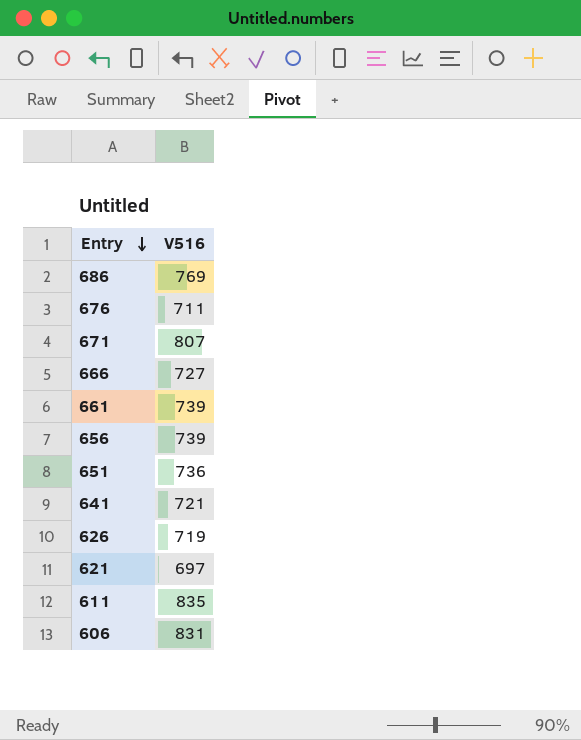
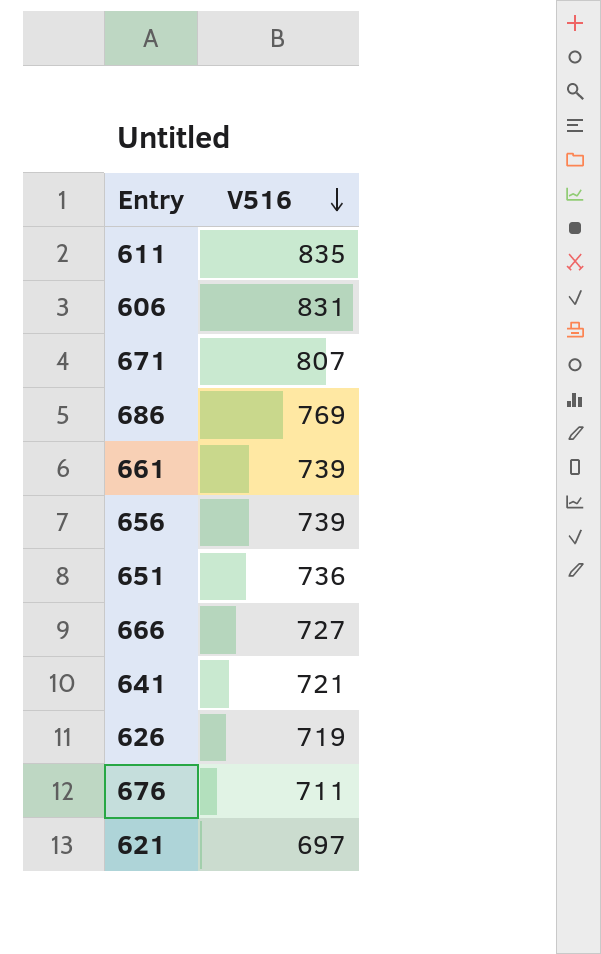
row order: Entry descending -> V516 descending

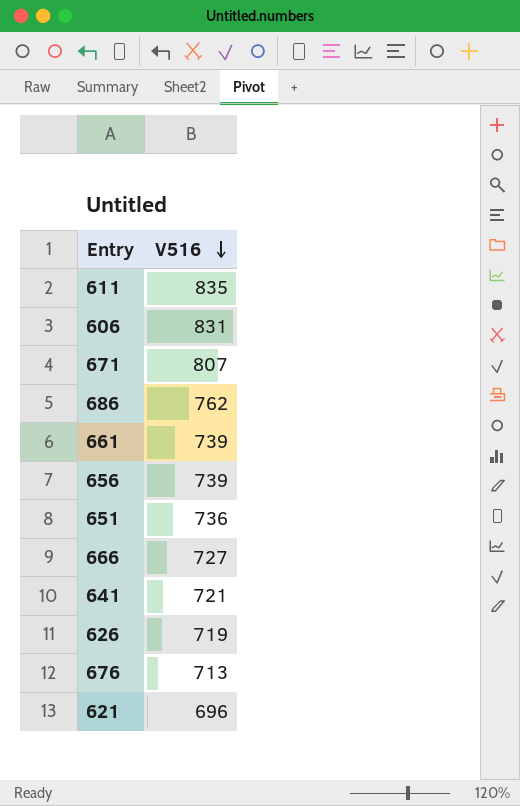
686 | V516: 769 -> 762
676 | V516: 711 -> 713
621 | V516: 697 -> 696

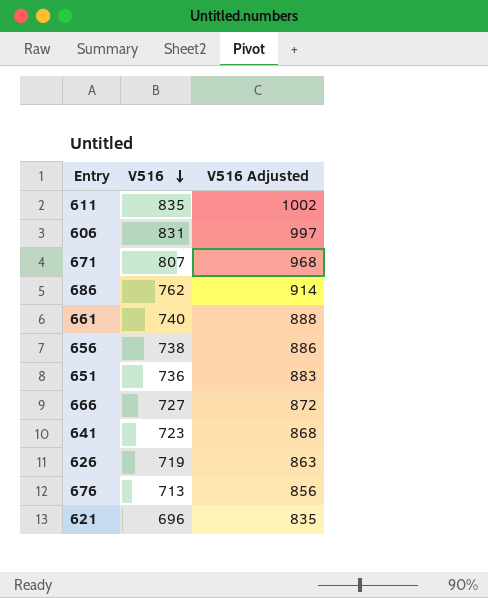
column V516 Adjusted | formula: none -> [V516] * 1.2
661 | V516: 739 -> 740
656 | V516: 739 -> 738
641 | V516: 721 -> 723

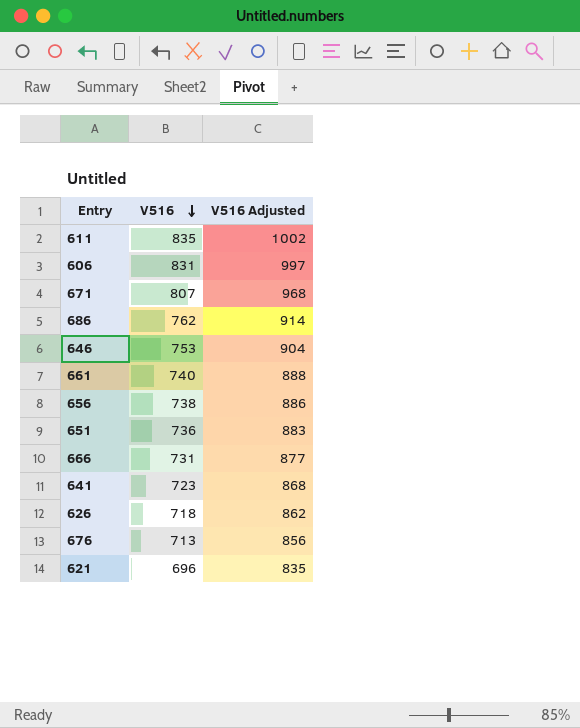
row 646: none -> 753 | 904
666 | V516: 727 -> 731
666 | V516 Adjusted: 872 -> 877
626 | V516: 719 -> 718
626 | V516 Adjusted: 863 -> 862

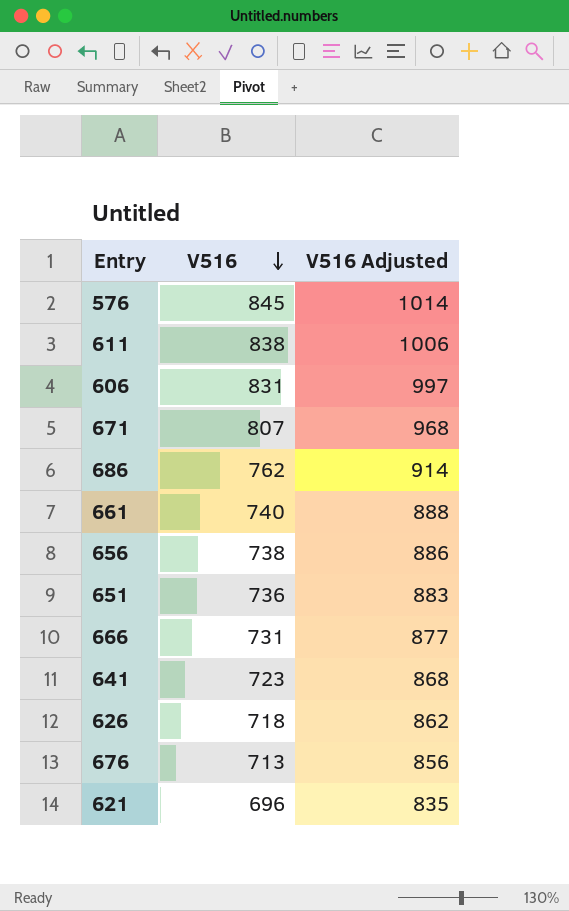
row 646: 753 | 904 -> none
row 576: none -> 845 | 1014
611 | V516: 835 -> 838
611 | V516 Adjusted: 1002 -> 1006

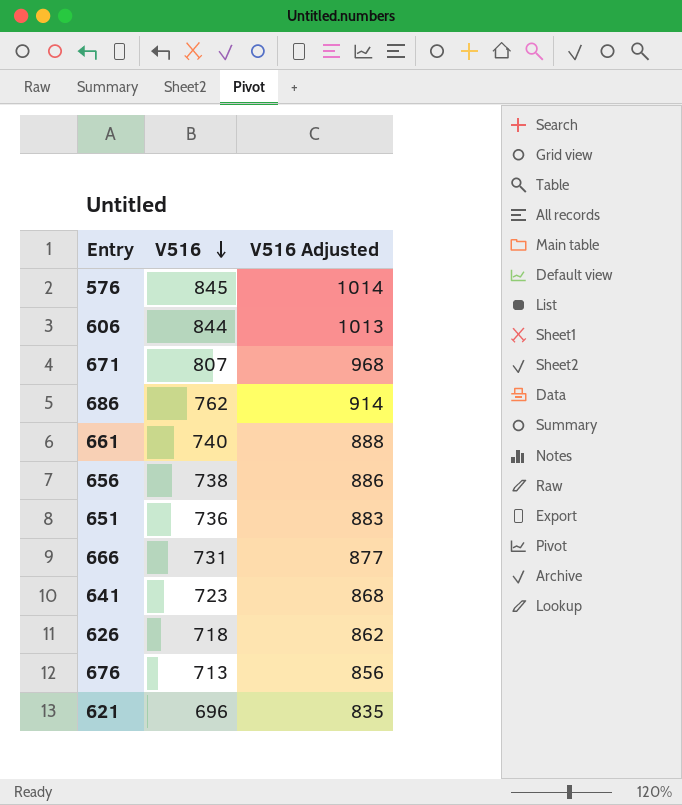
row 611: 838 | 1006 -> none
606 | V516: 831 -> 844
606 | V516 Adjusted: 997 -> 1013

